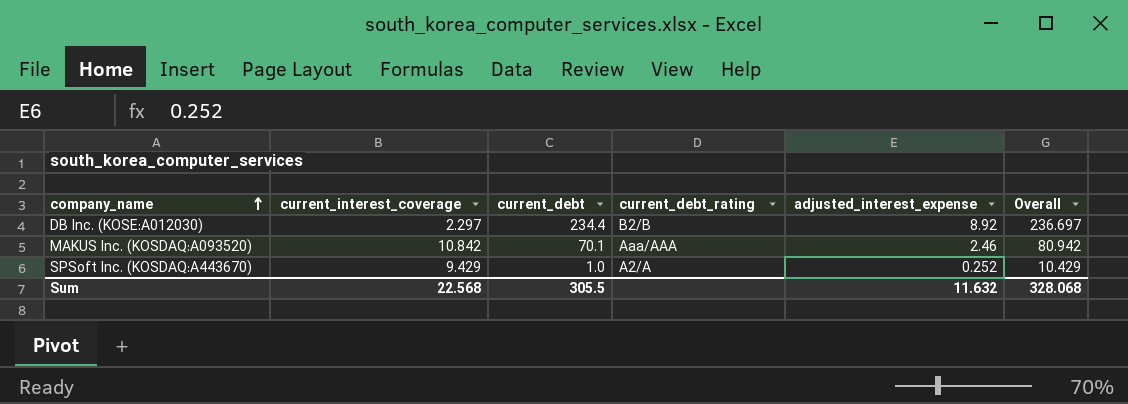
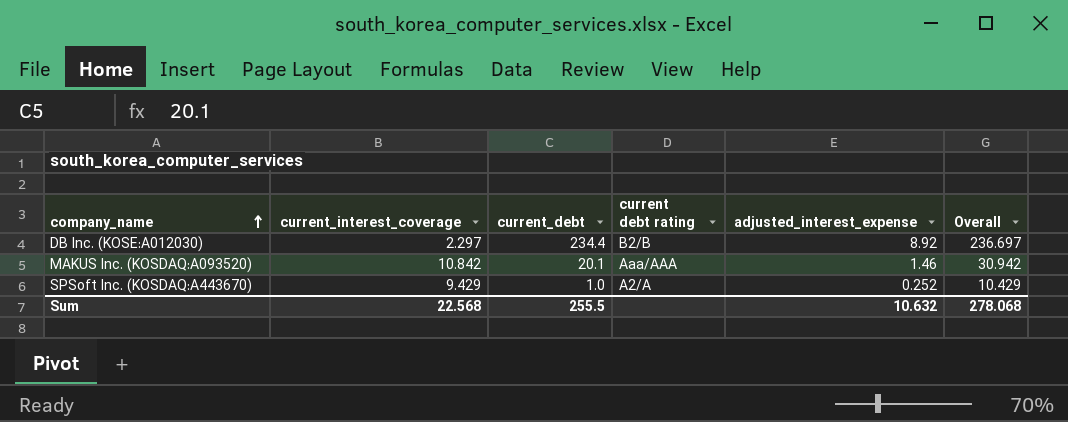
column name: current_debt_rating -> current debt rating
MAKUS Inc. (KOSDAQ:A093520) | current_debt: 70.1 -> 20.1
MAKUS Inc. (KOSDAQ:A093520) | adjusted_interest_expense: 2.46 -> 1.46
MAKUS Inc. (KOSDAQ:A093520) | Overall: 80.942 -> 30.942
Sum | current_debt: 305.5 -> 255.5
Sum | adjusted_interest_expense: 11.632 -> 10.632
Sum | Overall: 328.068 -> 278.068

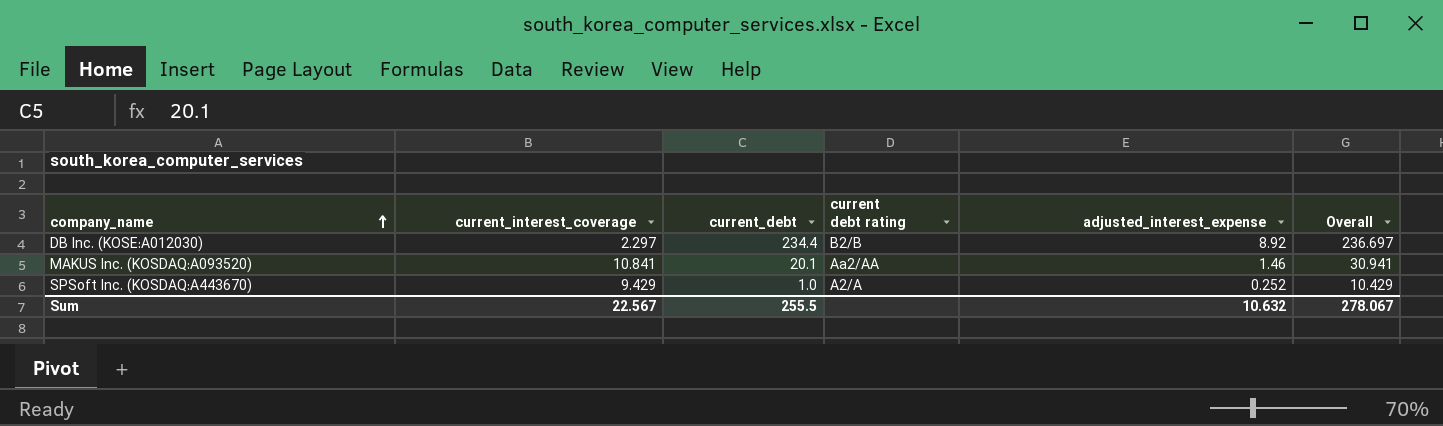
MAKUS Inc. (KOSDAQ:A093520) | current_interest_coverage: 10.842 -> 10.841
MAKUS Inc. (KOSDAQ:A093520) | current debt rating: Aaa/AAA -> Aa2/AA
MAKUS Inc. (KOSDAQ:A093520) | Overall: 30.942 -> 30.941
Sum | current_interest_coverage: 22.568 -> 22.567
Sum | Overall: 278.068 -> 278.067

